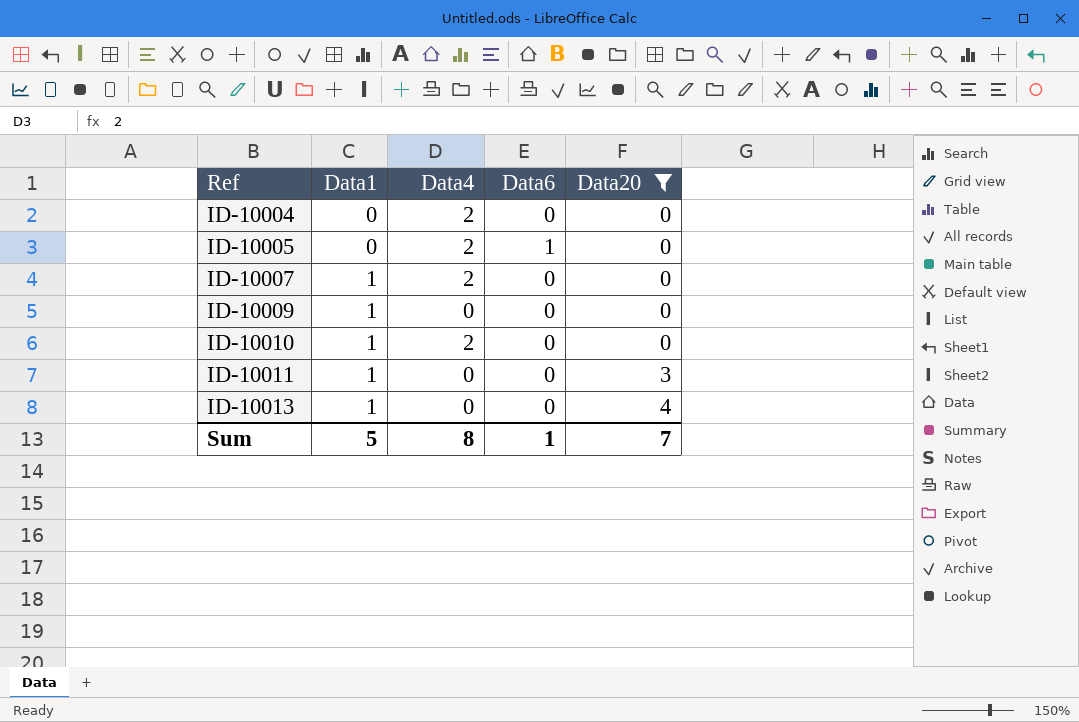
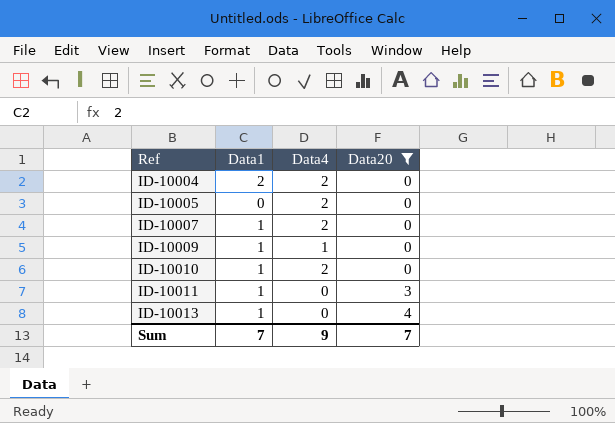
column Data6 | position: 4 -> none
ID-10004 | Data1: 0 -> 2
ID-10009 | Data4: 0 -> 1
Sum | Data1: 5 -> 7
Sum | Data4: 8 -> 9

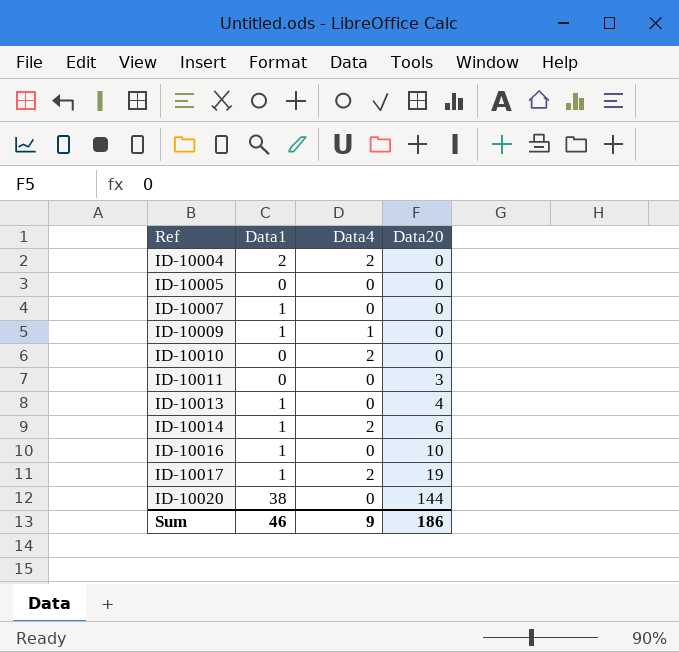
filter: Data20 <= 4 -> none
ID-10005 | Data4: 2 -> 0
ID-10007 | Data4: 2 -> 0
ID-10010 | Data1: 1 -> 0
ID-10011 | Data1: 1 -> 0
Sum | Data1: 7 -> 46
Sum | Data20: 7 -> 186

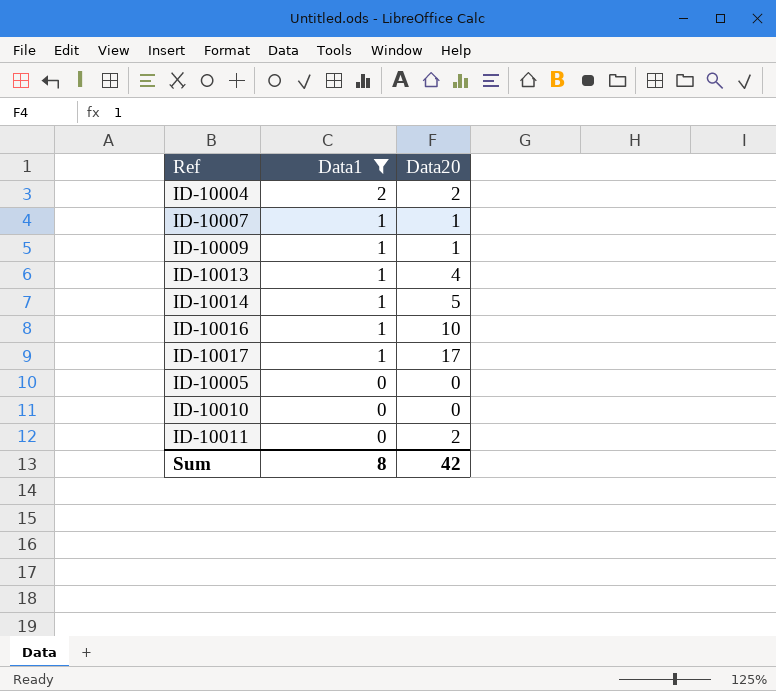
filter: none -> Data1 != 38
row order: Ref ascending -> Data1 descending
column Data4 | position: 3 -> none
ID-10004 | Data20: 0 -> 2
ID-10007 | Data20: 0 -> 1
ID-10009 | Data20: 0 -> 1
ID-10014 | Data20: 6 -> 5
ID-10017 | Data20: 19 -> 17
ID-10011 | Data20: 3 -> 2
Sum | Data1: 46 -> 8
Sum | Data20: 186 -> 42

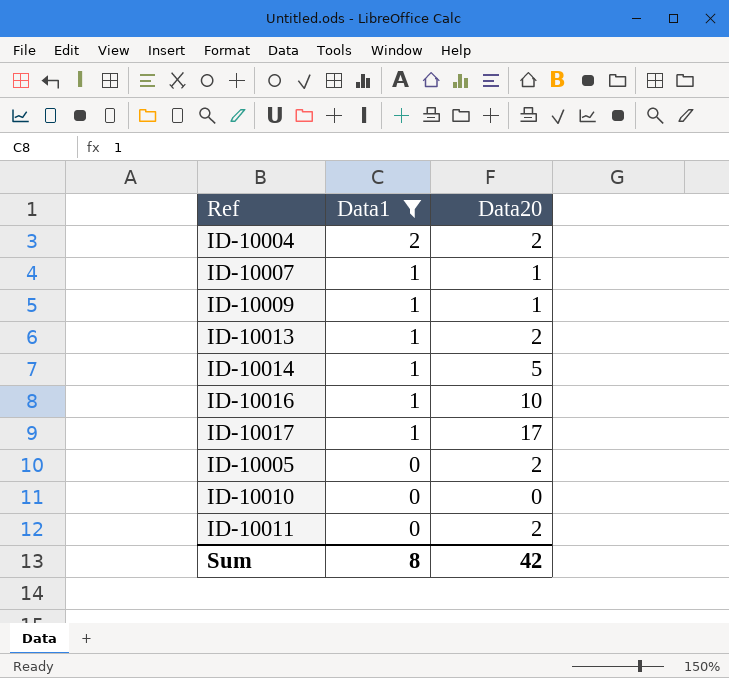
ID-10013 | Data20: 4 -> 2
ID-10005 | Data20: 0 -> 2

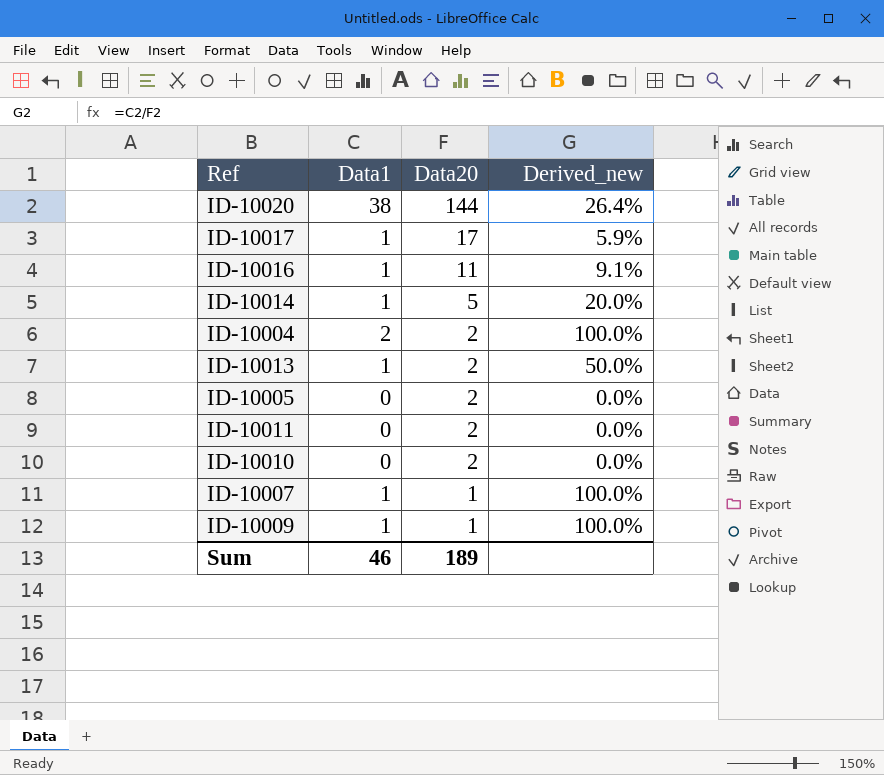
filter: Data1 != 38 -> none
row order: Data1 descending -> Data20 descending
column Derived_new | formula: none -> [Data1] / [Data20]
ID-10016 | Data20: 10 -> 11
ID-10010 | Data20: 0 -> 2
Sum | Data1: 8 -> 46
Sum | Data20: 42 -> 189

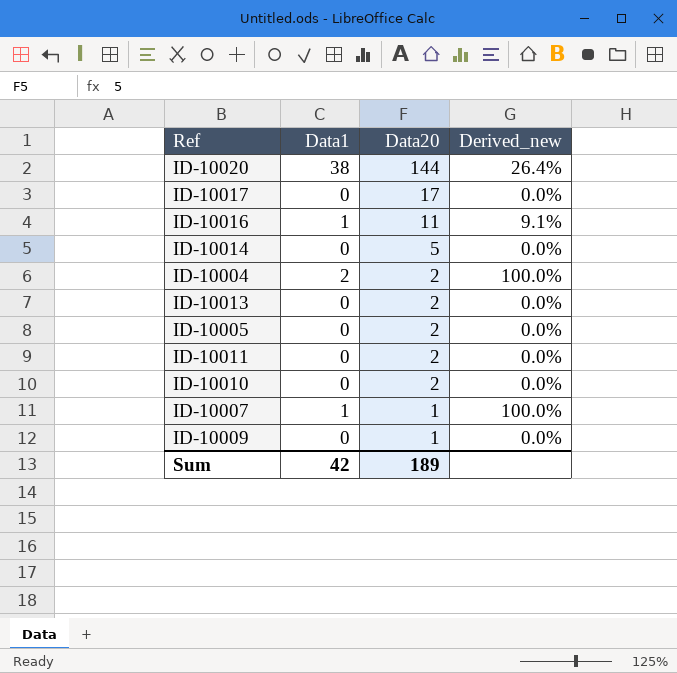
ID-10017 | Data1: 1 -> 0
ID-10017 | Derived_new: 5.9% -> 0.0%
ID-10014 | Data1: 1 -> 0
ID-10014 | Derived_new: 20.0% -> 0.0%
ID-10013 | Data1: 1 -> 0
ID-10013 | Derived_new: 50.0% -> 0.0%
ID-10009 | Data1: 1 -> 0
ID-10009 | Derived_new: 100.0% -> 0.0%
Sum | Data1: 46 -> 42

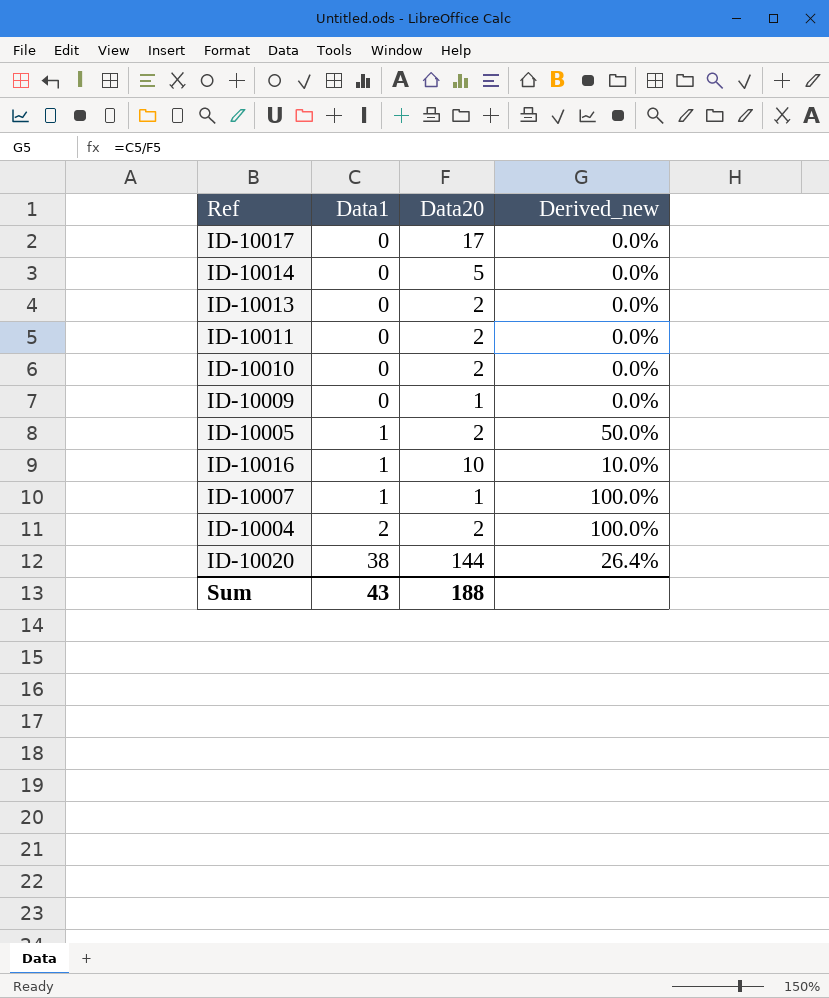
row order: Data20 descending -> Data1 ascending
ID-10005 | Data1: 0 -> 1
ID-10005 | Derived_new: 0.0% -> 50.0%
ID-10016 | Data20: 11 -> 10
ID-10016 | Derived_new: 9.1% -> 10.0%
Sum | Data1: 42 -> 43
Sum | Data20: 189 -> 188

